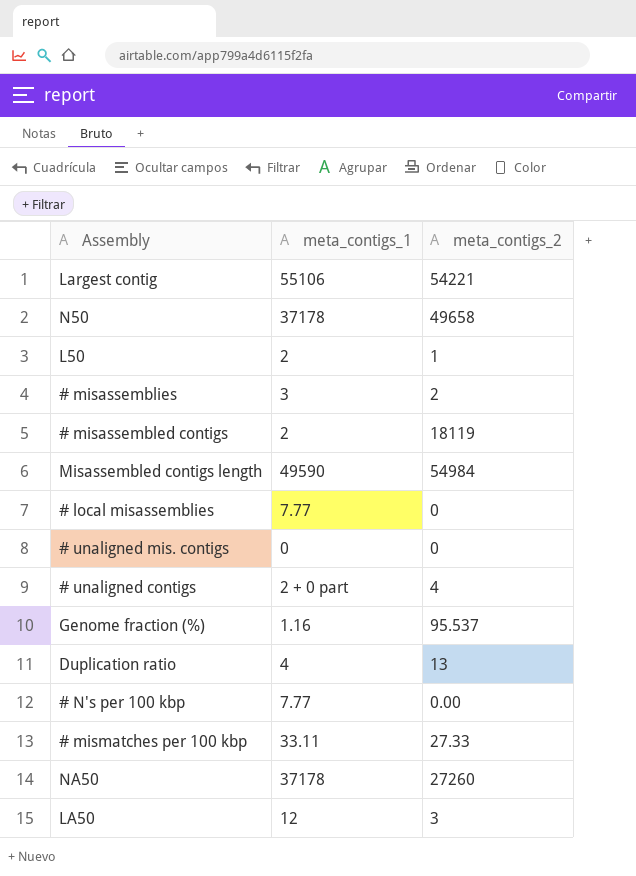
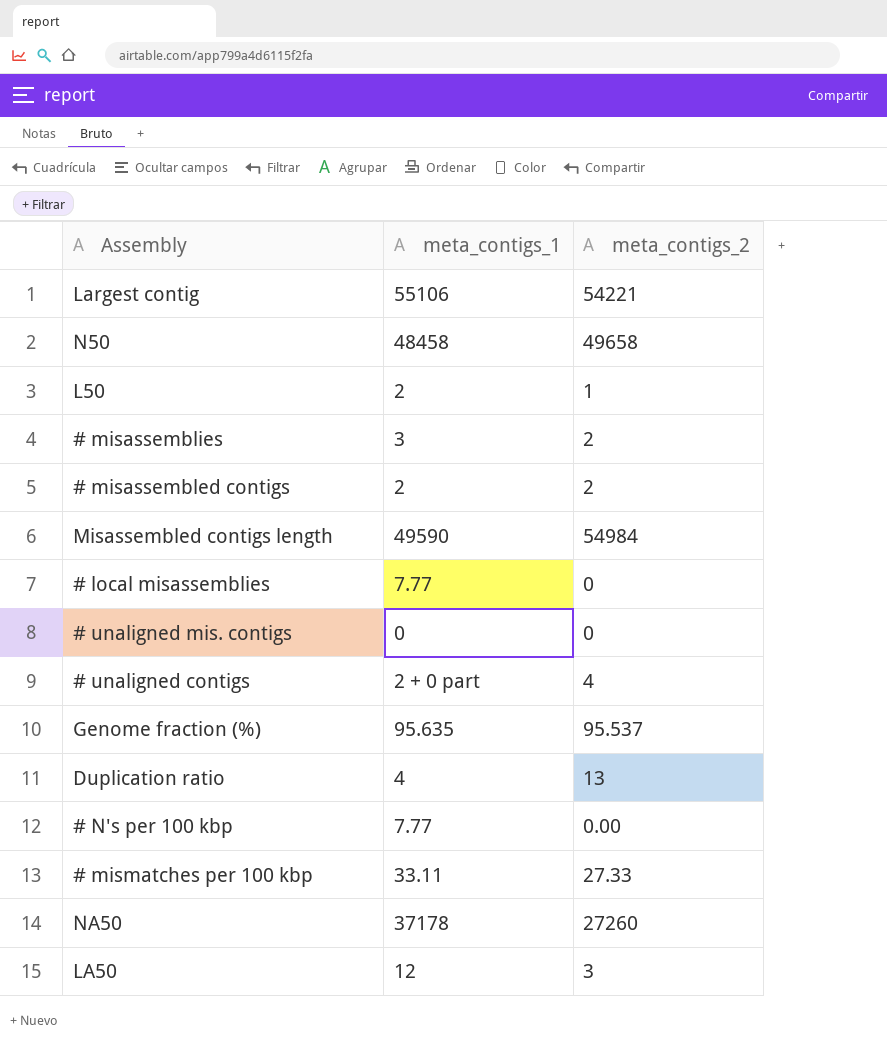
N50 | meta_contigs_1: 37178 -> 48458
# misassembled contigs | meta_contigs_2: 18119 -> 2
Genome fraction (%) | meta_contigs_1: 1.16 -> 95.635

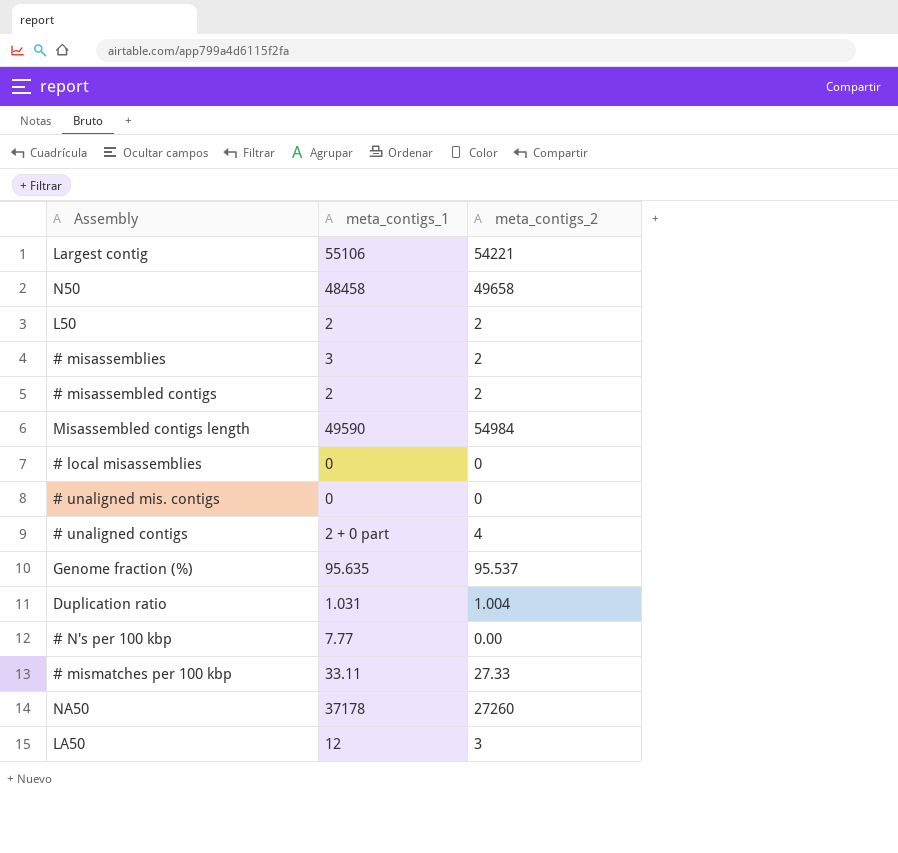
L50 | meta_contigs_2: 1 -> 2
# local misassemblies | meta_contigs_1: 7.77 -> 0
Duplication ratio | meta_contigs_1: 4 -> 1.031
Duplication ratio | meta_contigs_2: 13 -> 1.004

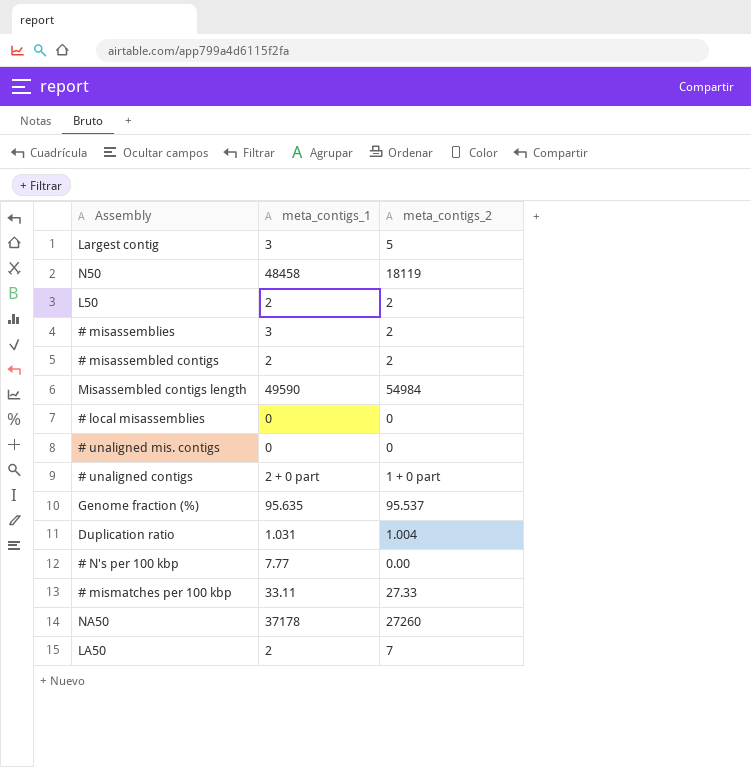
Largest contig | meta_contigs_1: 55106 -> 3
Largest contig | meta_contigs_2: 54221 -> 5
N50 | meta_contigs_2: 49658 -> 18119
# unaligned contigs | meta_contigs_2: 4 -> 1 + 0 part
LA50 | meta_contigs_1: 12 -> 2
LA50 | meta_contigs_2: 3 -> 7

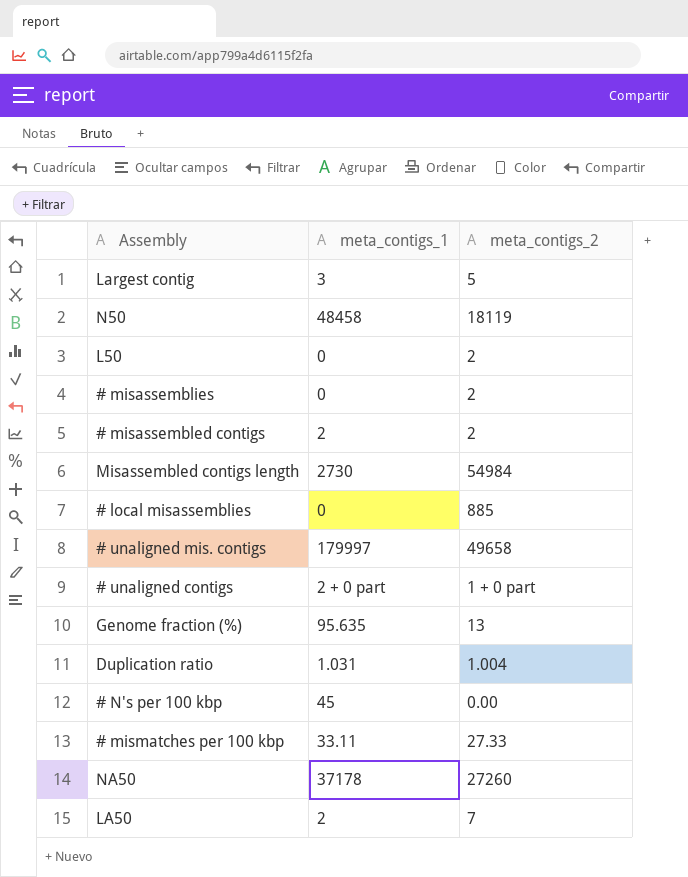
L50 | meta_contigs_1: 2 -> 0
# misassemblies | meta_contigs_1: 3 -> 0
Misassembled contigs length | meta_contigs_1: 49590 -> 2730
# local misassemblies | meta_contigs_2: 0 -> 885
# unaligned mis. contigs | meta_contigs_1: 0 -> 179997
# unaligned mis. contigs | meta_contigs_2: 0 -> 49658
Genome fraction (%) | meta_contigs_2: 95.537 -> 13
# N's per 100 kbp | meta_contigs_1: 7.77 -> 45

